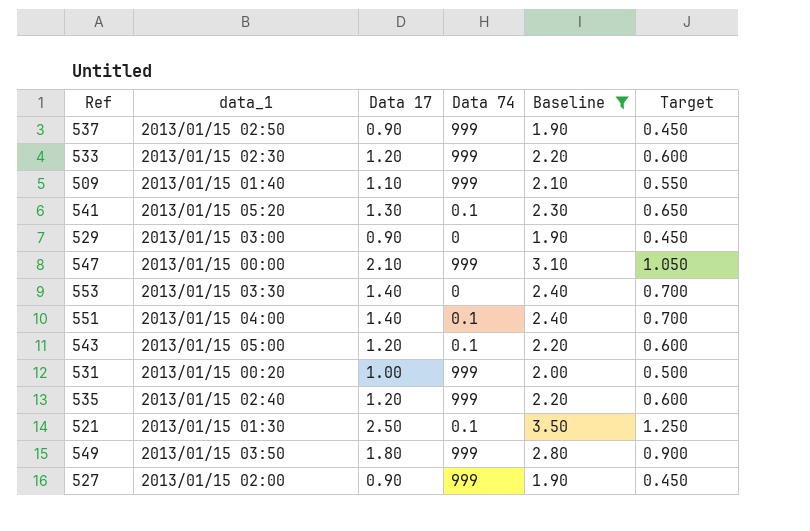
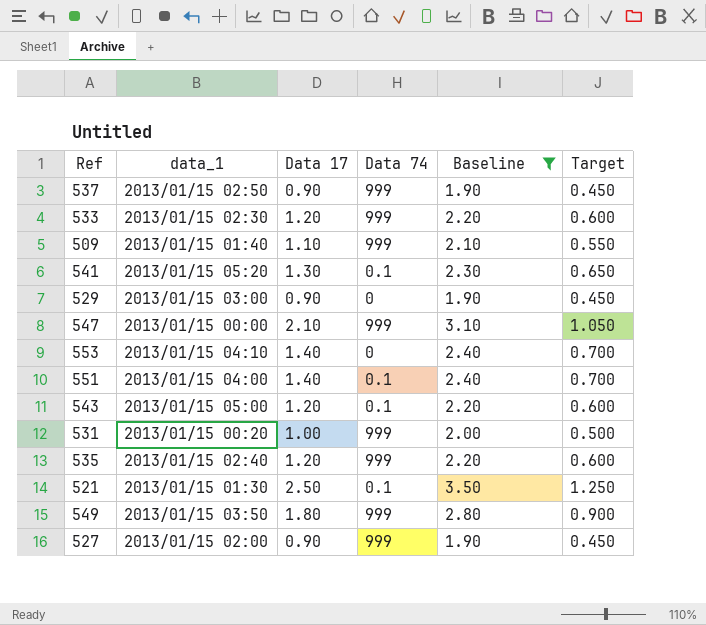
553 | data_1: 2013/01/15 03:30 -> 2013/01/15 04:10

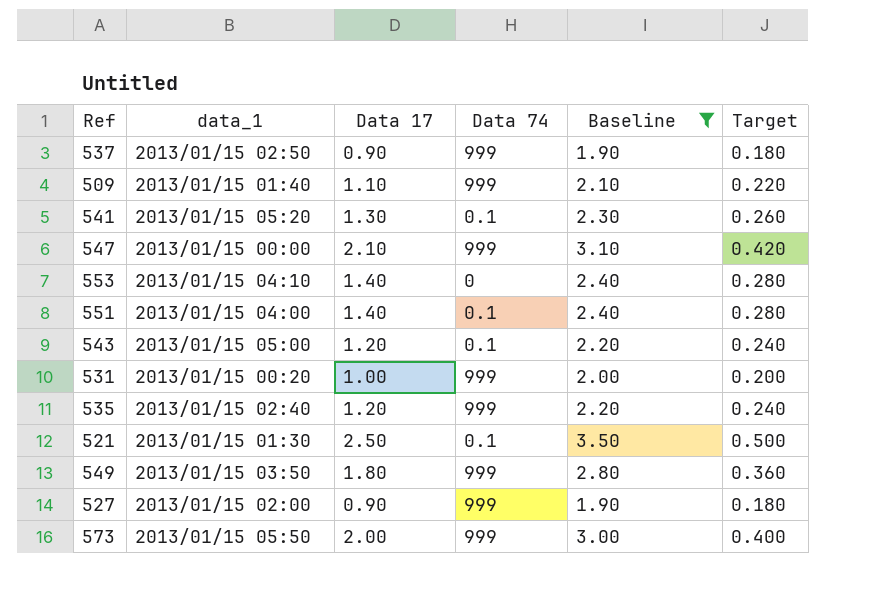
column Target | formula: [Data 17] * 0.5 -> [Data 17] * 0.2
row 533: 2013/01/15 02:30 | 1.20 | 999 | 2.20 | 0.600 -> none
row 529: 2013/01/15 03:00 | 0.90 | 0 | 1.90 | 0.450 -> none
row 573: none -> 2013/01/15 05:50 | 2.00 | 999 | 3.00 | 0.400

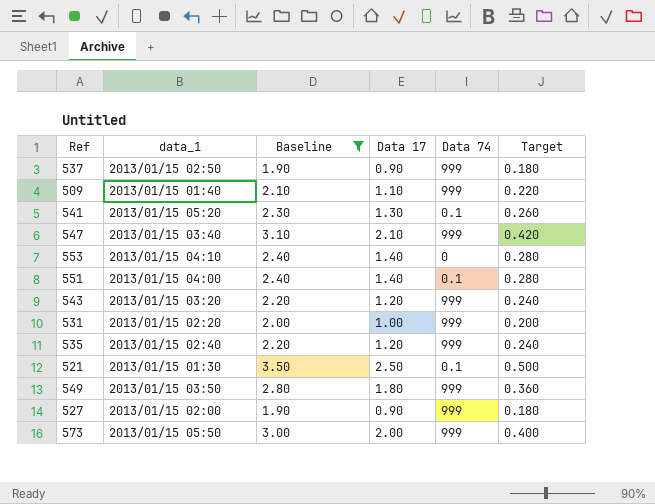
column Baseline | position: 5 -> 3
547 | data_1: 2013/01/15 00:00 -> 2013/01/15 03:40
543 | data_1: 2013/01/15 05:00 -> 2013/01/15 03:20
543 | Data 74: 0.1 -> 999
531 | data_1: 2013/01/15 00:20 -> 2013/01/15 02:20

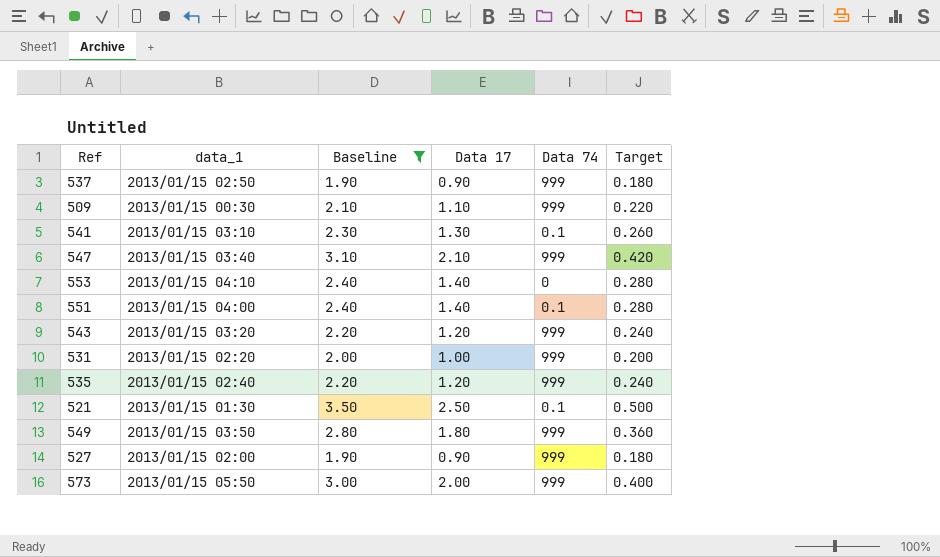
509 | data_1: 2013/01/15 01:40 -> 2013/01/15 00:30
541 | data_1: 2013/01/15 05:20 -> 2013/01/15 03:10

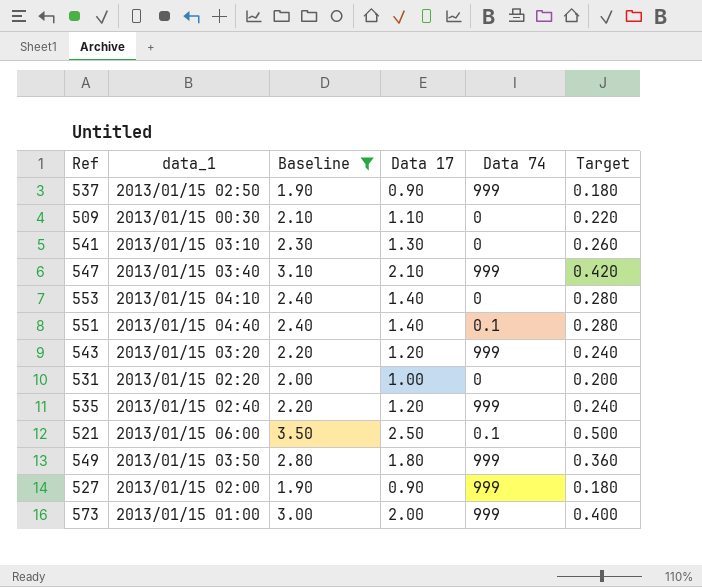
509 | Data 74: 999 -> 0
541 | Data 74: 0.1 -> 0
551 | data_1: 2013/01/15 04:00 -> 2013/01/15 04:40
531 | Data 74: 999 -> 0
521 | data_1: 2013/01/15 01:30 -> 2013/01/15 06:00
573 | data_1: 2013/01/15 05:50 -> 2013/01/15 01:00

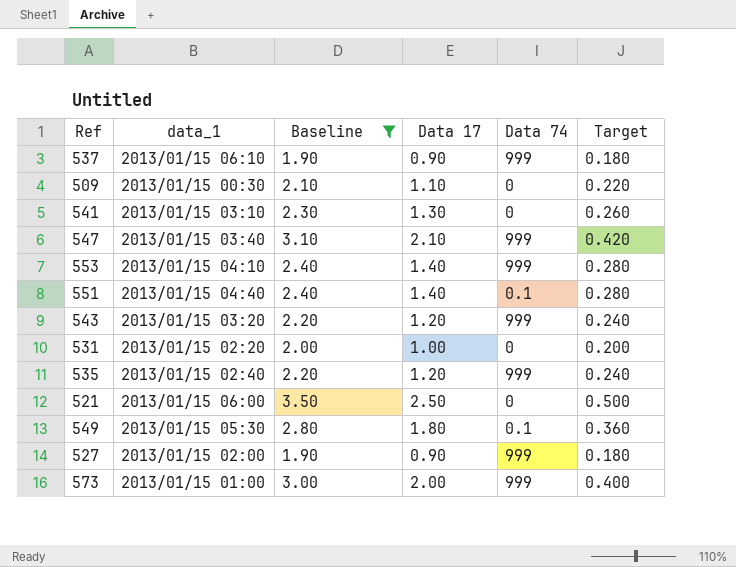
537 | data_1: 2013/01/15 02:50 -> 2013/01/15 06:10
553 | Data 74: 0 -> 999
521 | Data 74: 0.1 -> 0
549 | data_1: 2013/01/15 03:50 -> 2013/01/15 05:30
549 | Data 74: 999 -> 0.1

